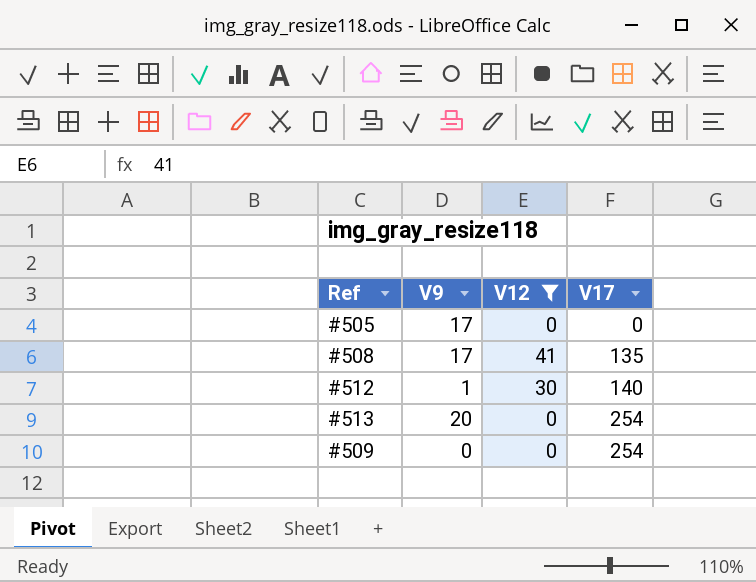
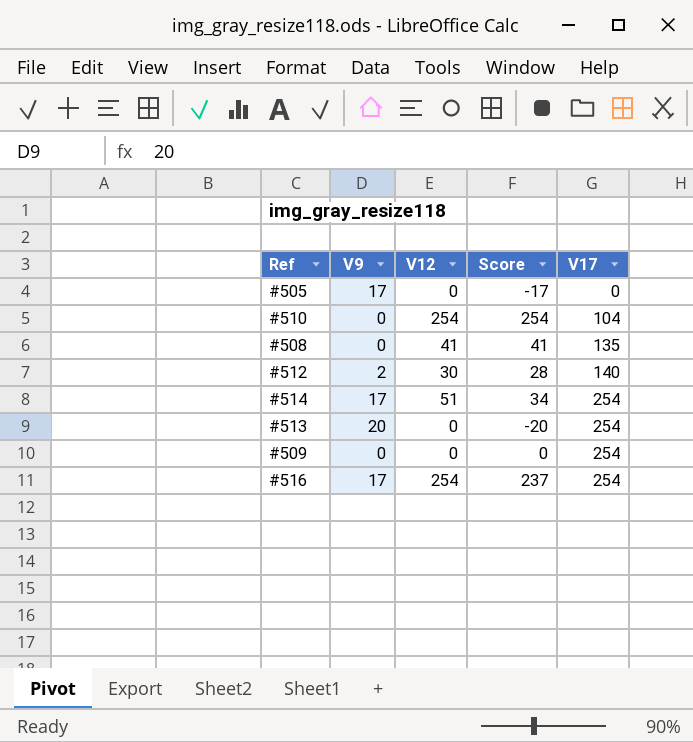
filter: V12 <= 41 -> none
column Score | formula: none -> [V12] - [V9]
#508 | V9: 17 -> 0
#512 | V9: 1 -> 2

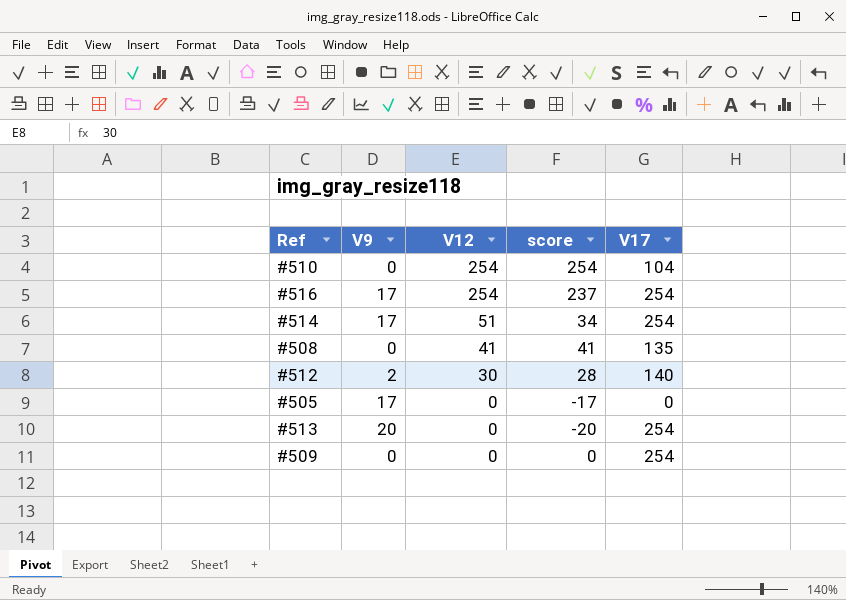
row order: V17 ascending -> V12 descending
column name: Score -> score

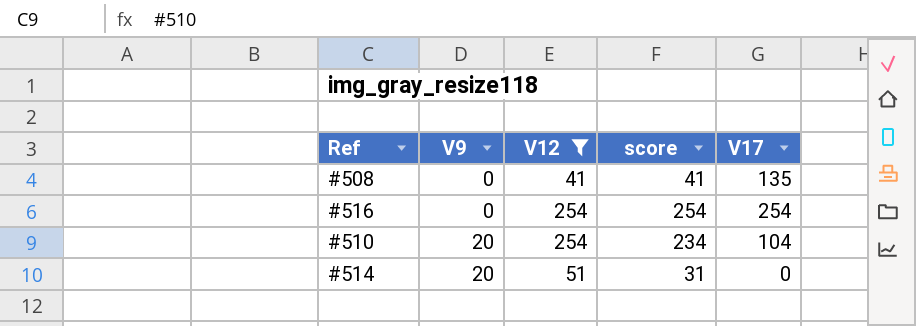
filter: none -> V12 >= 41
row order: V12 descending -> V9 ascending
#516 | V9: 17 -> 0
#516 | score: 237 -> 254
#510 | V9: 0 -> 20
#510 | score: 254 -> 234
#514 | V9: 17 -> 20
#514 | score: 34 -> 31
#514 | V17: 254 -> 0

